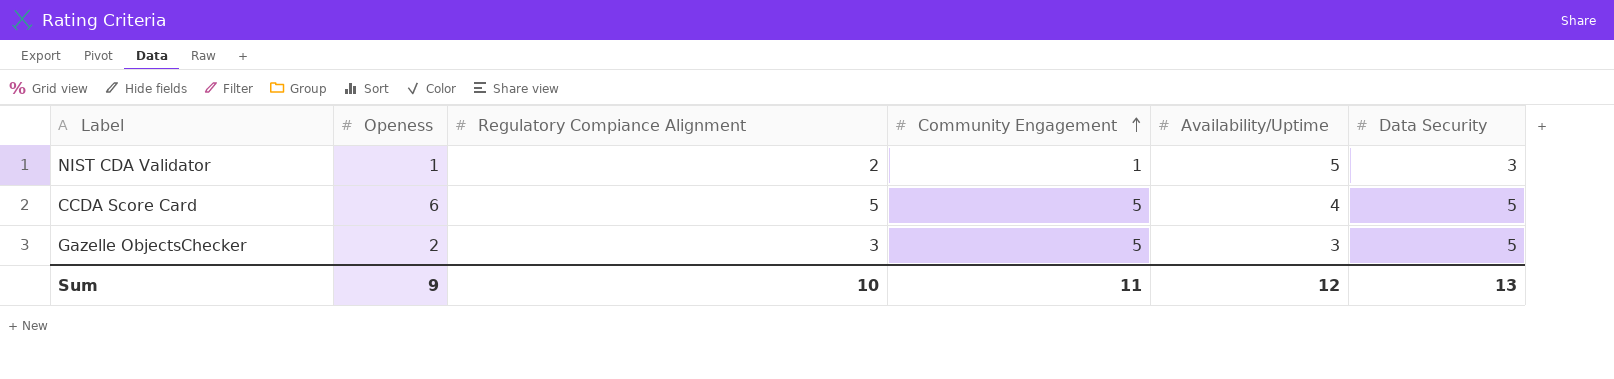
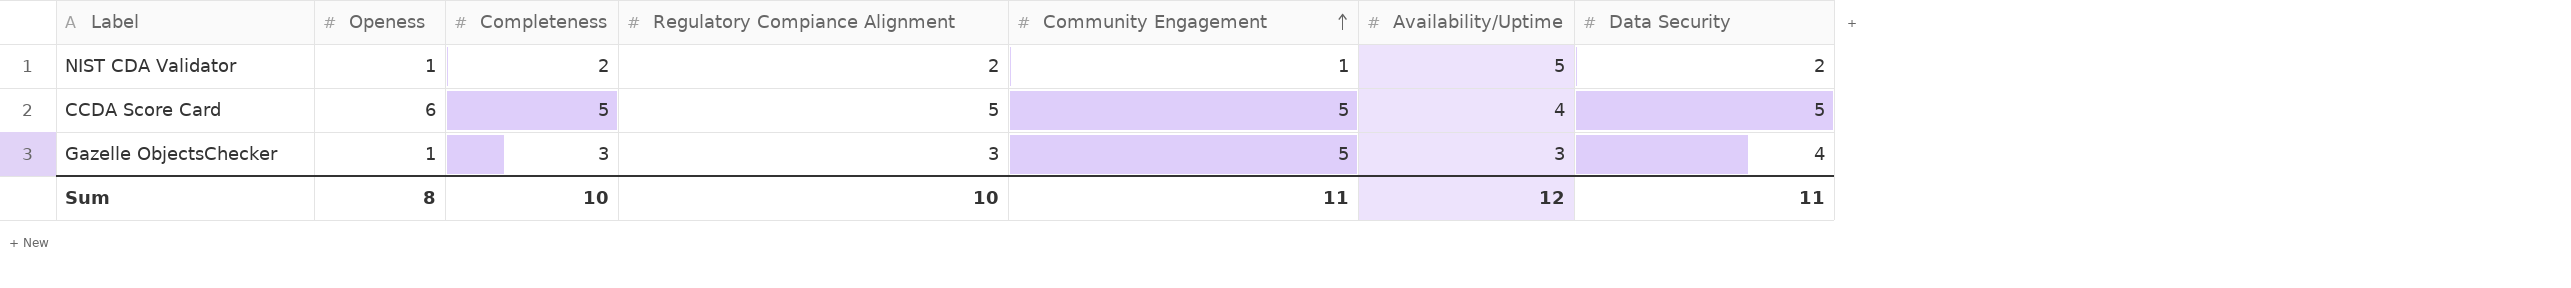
column Completeness | position: none -> 3
NIST CDA Validator | Data Security: 3 -> 2
Gazelle ObjectsChecker | Openess: 2 -> 1
Gazelle ObjectsChecker | Data Security: 5 -> 4
Sum | Openess: 9 -> 8
Sum | Data Security: 13 -> 11

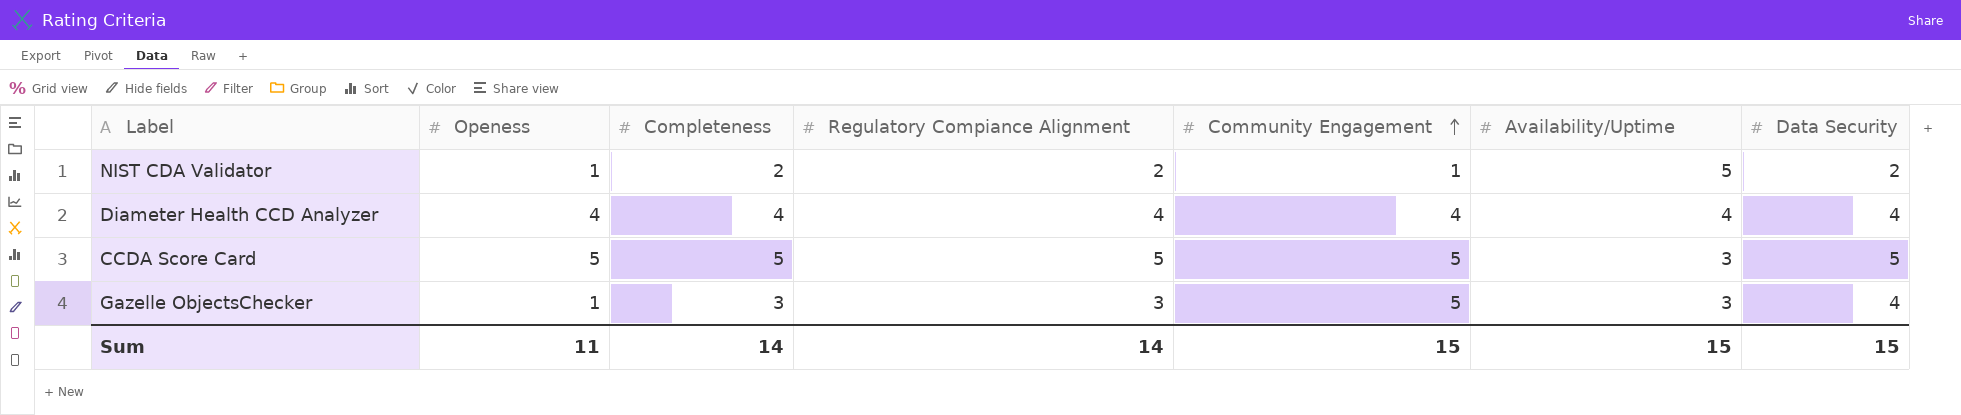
row Diameter Health CCD Analyzer: none -> 4 | 4 | 4 | 4 | 4 | 4
CCDA Score Card | Openess: 6 -> 5
CCDA Score Card | Availability/Uptime: 4 -> 3
Sum | Openess: 8 -> 11
Sum | Completeness: 10 -> 14
Sum | Regulatory Compiance Alignment: 10 -> 14
Sum | Community Engagement: 11 -> 15
Sum | Availability/Uptime: 12 -> 15
Sum | Data Security: 11 -> 15

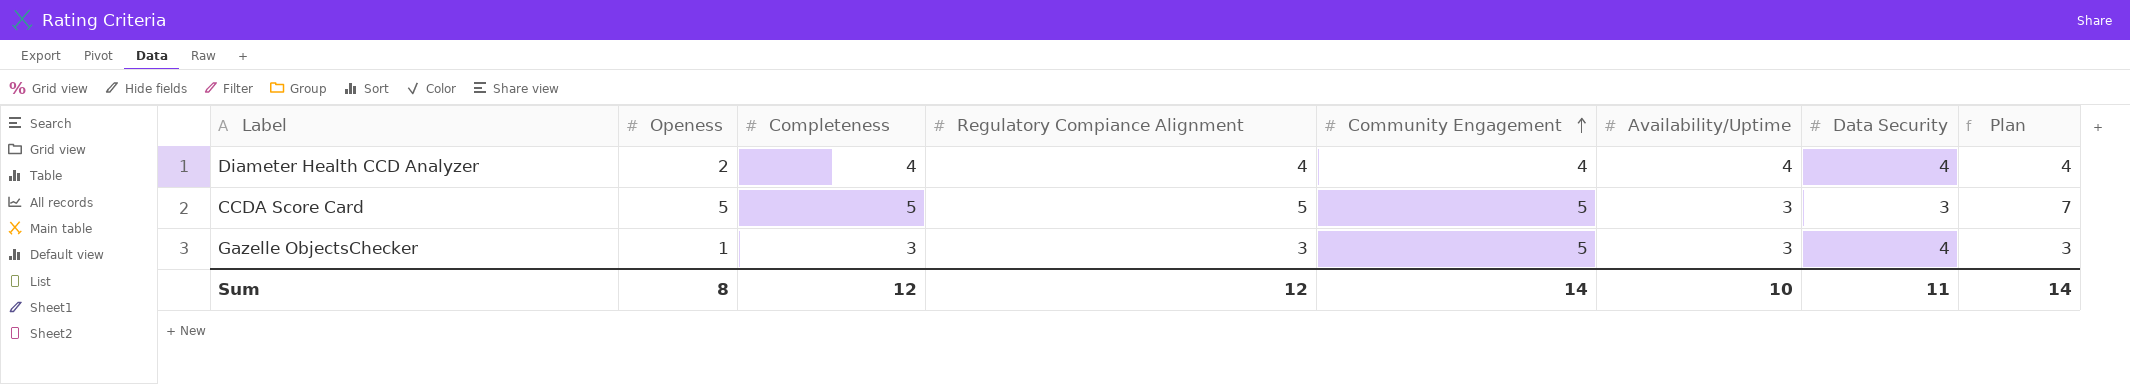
column Plan | formula: none -> [Openess] + 2
row NIST CDA Validator: 1 | 2 | 2 | 1 | 5 | 2 -> none
Diameter Health CCD Analyzer | Openess: 4 -> 2
CCDA Score Card | Data Security: 5 -> 3
Sum | Openess: 11 -> 8
Sum | Completeness: 14 -> 12
Sum | Regulatory Compiance Alignment: 14 -> 12
Sum | Community Engagement: 15 -> 14
Sum | Availability/Uptime: 15 -> 10
Sum | Data Security: 15 -> 11

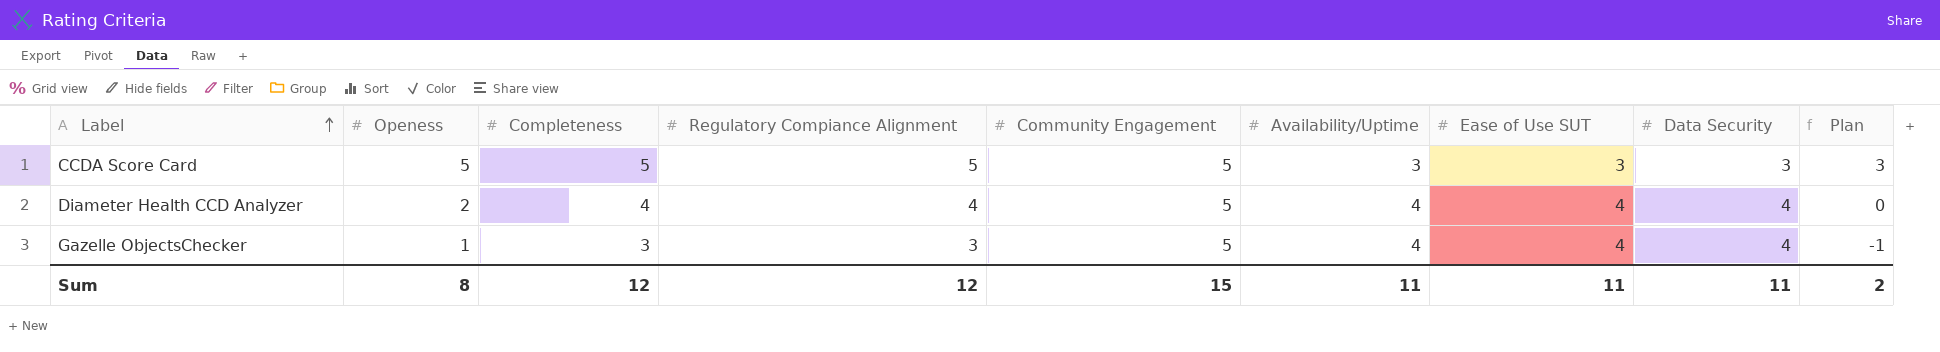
row order: Community Engagement ascending -> Label ascending
column Ease of Use SUT | position: none -> 7
column Plan | formula: [Openess] + 2 -> [Openess] - 2
Diameter Health CCD Analyzer | Community Engagement: 4 -> 5
Gazelle ObjectsChecker | Availability/Uptime: 3 -> 4
Sum | Community Engagement: 14 -> 15
Sum | Availability/Uptime: 10 -> 11
Sum | Plan: 14 -> 2

